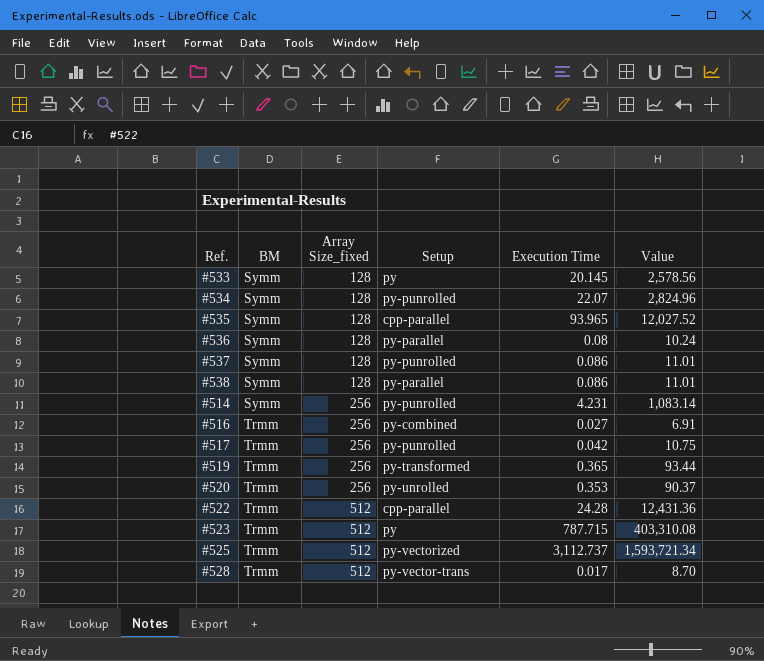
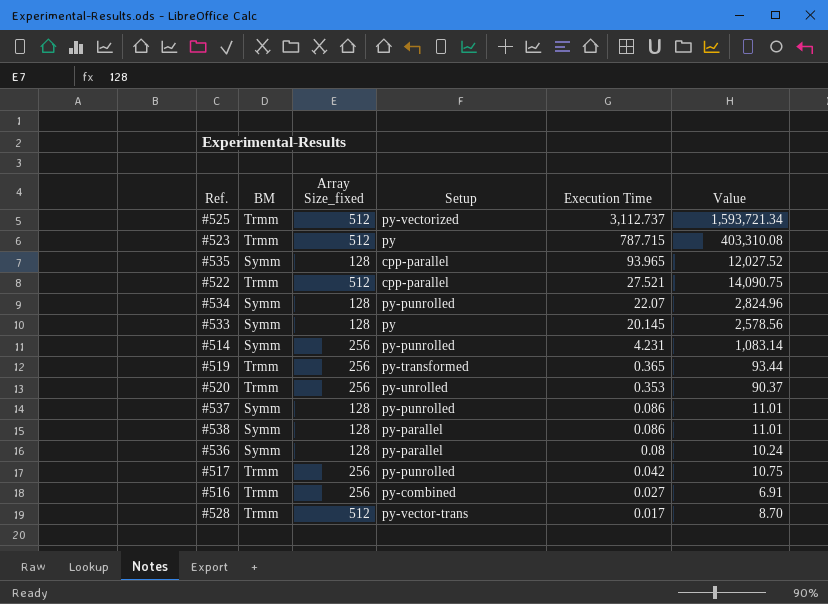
row order: BM ascending -> Execution Time descending
#522 | Execution Time: 24.28 -> 27.521
#522 | Value: 12,431.36 -> 14,090.75

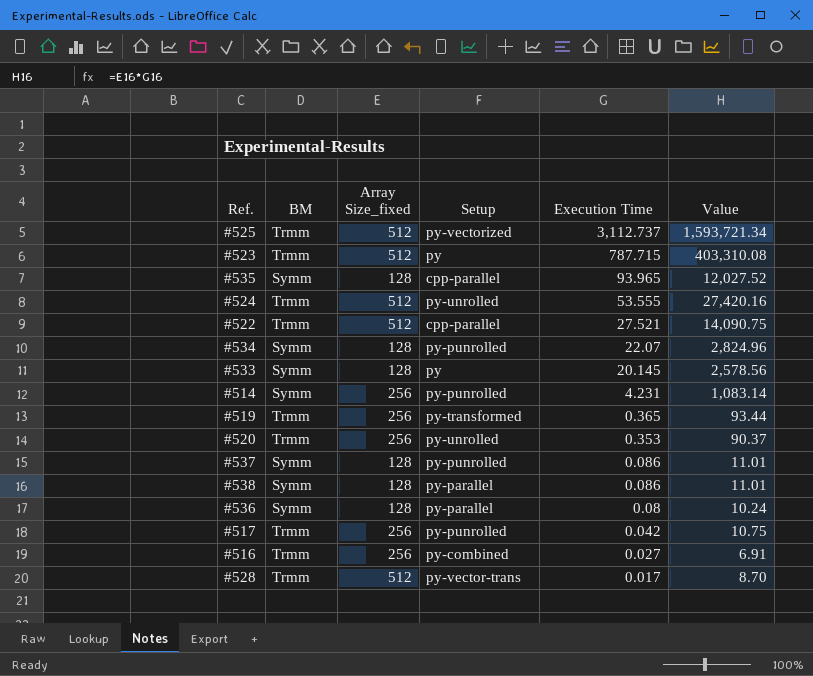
row #524: none -> Trmm | 512 | py-unrolled | 53.555 | 27,420.16

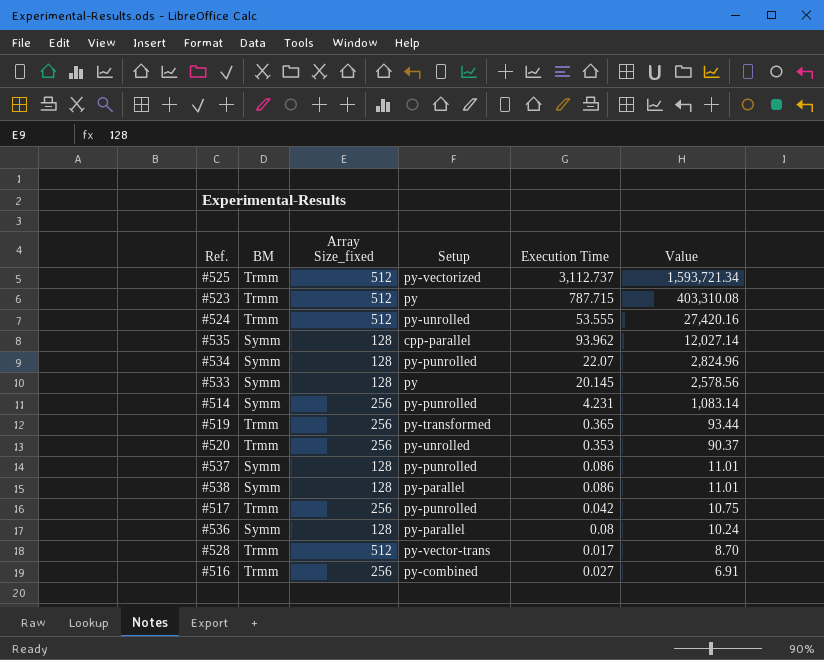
row order: Execution Time descending -> Value descending
row #522: Trmm | 512 | cpp-parallel | 27.521 | 14,090.75 -> none
#535 | Execution Time: 93.965 -> 93.962
#535 | Value: 12,027.52 -> 12,027.14

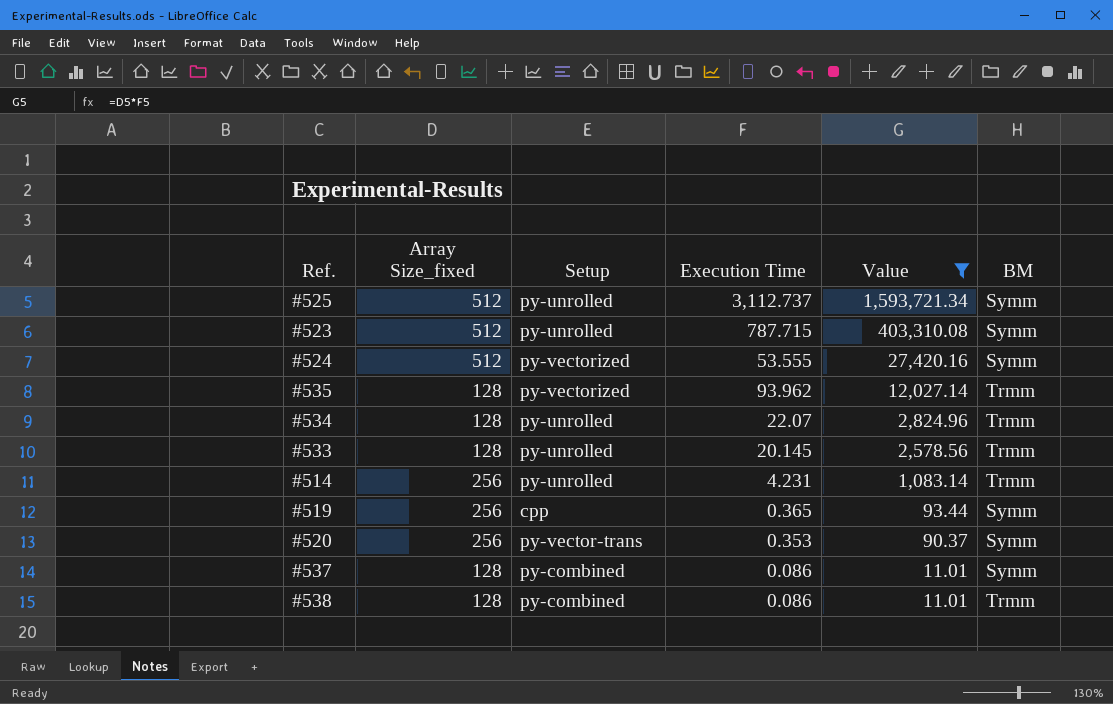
filter: none -> Value >= 11.01
column BM | position: 2 -> 6
#525 | Setup: py-vectorized -> py-unrolled
#525 | BM: Trmm -> Symm
#523 | Setup: py -> py-unrolled
#523 | BM: Trmm -> Symm
#524 | Setup: py-unrolled -> py-vectorized
#524 | BM: Trmm -> Symm
#535 | Setup: cpp-parallel -> py-vectorized
#535 | BM: Symm -> Trmm
#534 | Setup: py-punrolled -> py-unrolled
#534 | BM: Symm -> Trmm
#533 | Setup: py -> py-unrolled
#533 | BM: Symm -> Trmm
#514 | Setup: py-punrolled -> py-unrolled
#514 | BM: Symm -> Trmm
#519 | Setup: py-transformed -> cpp
#519 | BM: Trmm -> Symm
#520 | Setup: py-unrolled -> py-vector-trans
#520 | BM: Trmm -> Symm
#537 | Setup: py-punrolled -> py-combined
#538 | Setup: py-parallel -> py-combined
#538 | BM: Symm -> Trmm

